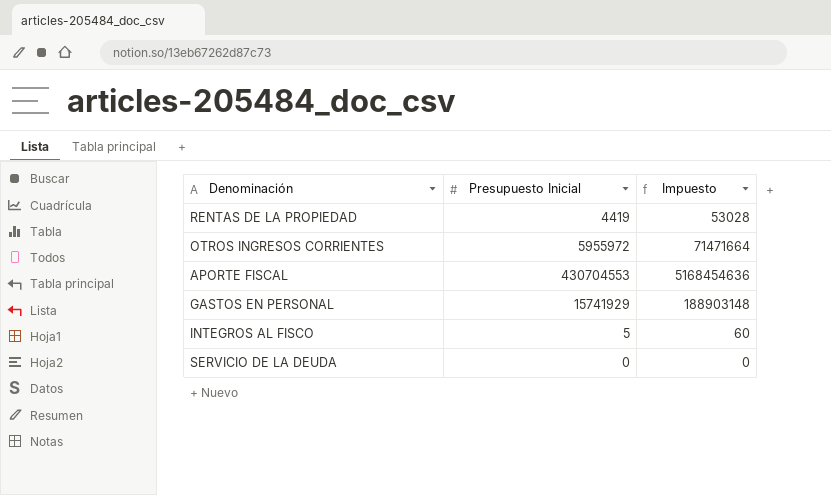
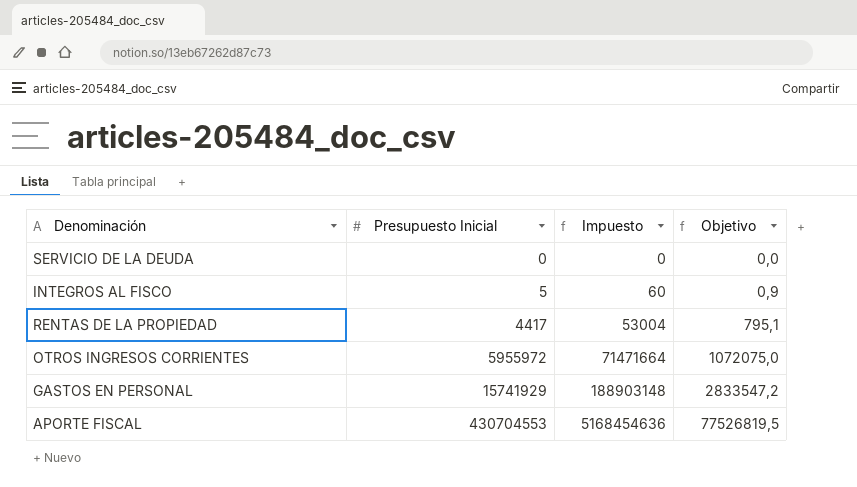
row order: none -> Presupuesto Inicial ascending
column Objetivo | formula: none -> [Presupuesto Inicial] * 0,18
RENTAS DE LA PROPIEDAD | Presupuesto Inicial: 4419 -> 4417
RENTAS DE LA PROPIEDAD | Impuesto: 53028 -> 53004

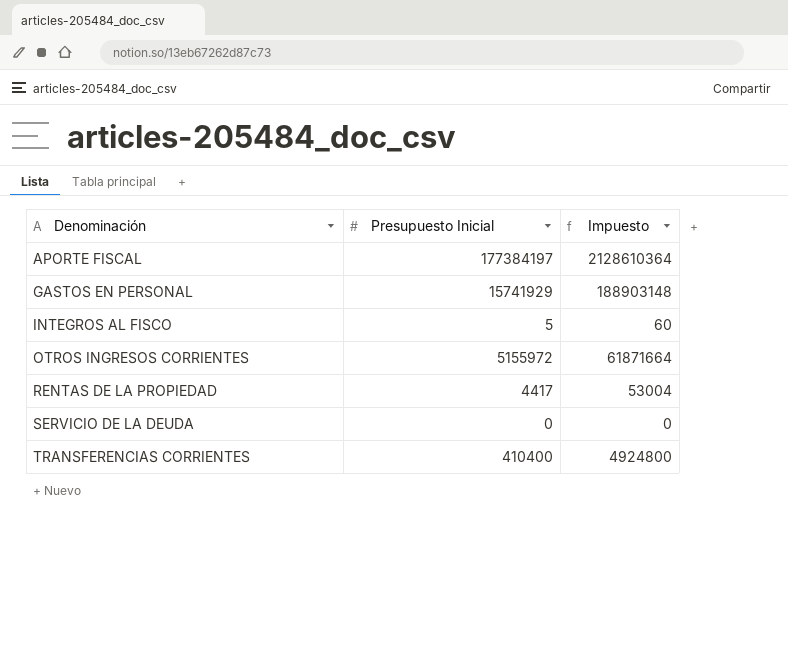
row order: Presupuesto Inicial ascending -> Denominación ascending
column Objetivo | formula: [Presupuesto Inicial] * 0,18 -> none
APORTE FISCAL | Presupuesto Inicial: 430704553 -> 177384197
APORTE FISCAL | Impuesto: 5168454636 -> 2128610364
OTROS INGRESOS CORRIENTES | Presupuesto Inicial: 5955972 -> 5155972
OTROS INGRESOS CORRIENTES | Impuesto: 71471664 -> 61871664
row TRANSFERENCIAS CORRIENTES: none -> 410400 | 4924800

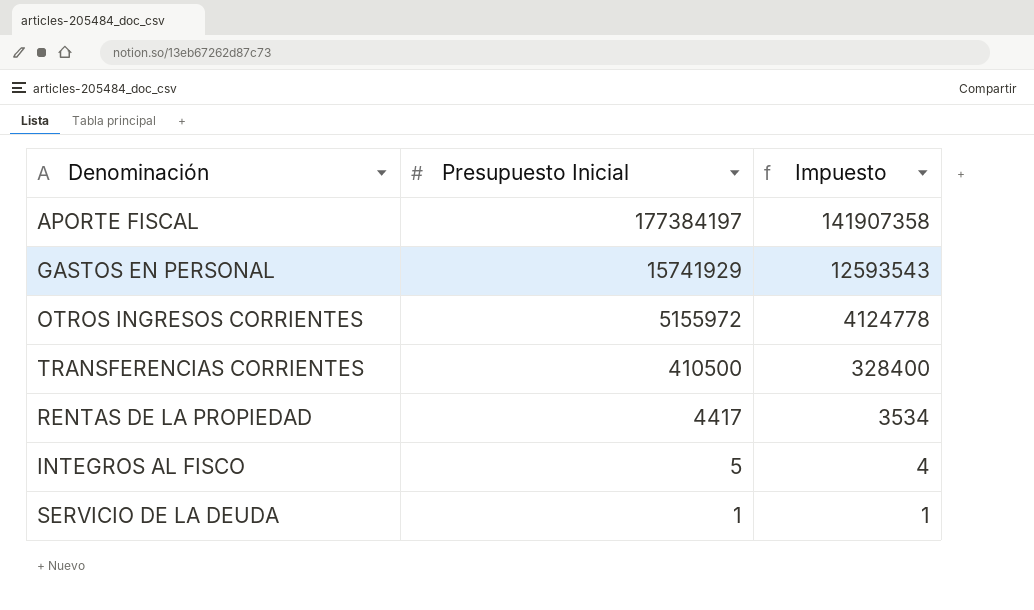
row order: Denominación ascending -> Presupuesto Inicial descending
column Impuesto | formula: [Presupuesto Inicial] * 12 -> [Presupuesto Inicial] * 0,8
TRANSFERENCIAS CORRIENTES | Presupuesto Inicial: 410400 -> 410500
SERVICIO DE LA DEUDA | Presupuesto Inicial: 0 -> 1

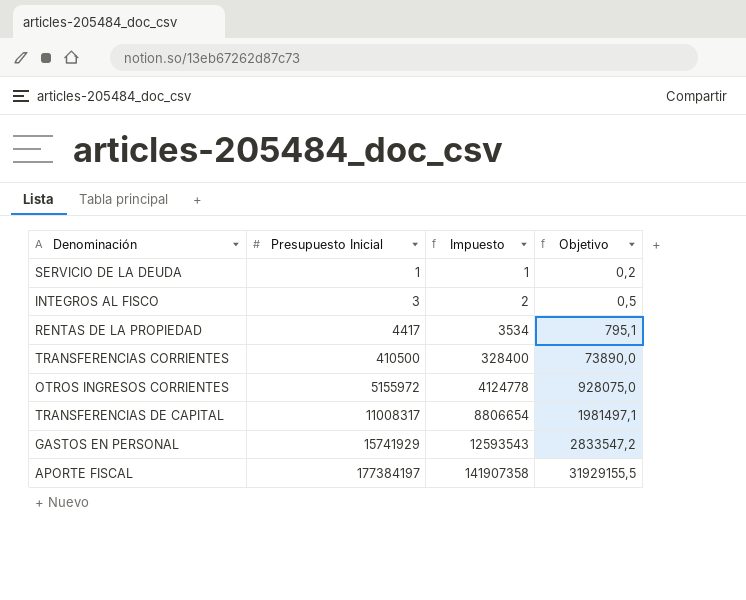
row order: Presupuesto Inicial descending -> Presupuesto Inicial ascending
column Objetivo | formula: none -> [Presupuesto Inicial] * 0,18
INTEGROS AL FISCO | Presupuesto Inicial: 5 -> 3
INTEGROS AL FISCO | Impuesto: 4 -> 2
row TRANSFERENCIAS DE CAPITAL: none -> 11008317 | 8806654 | 1981497,1

